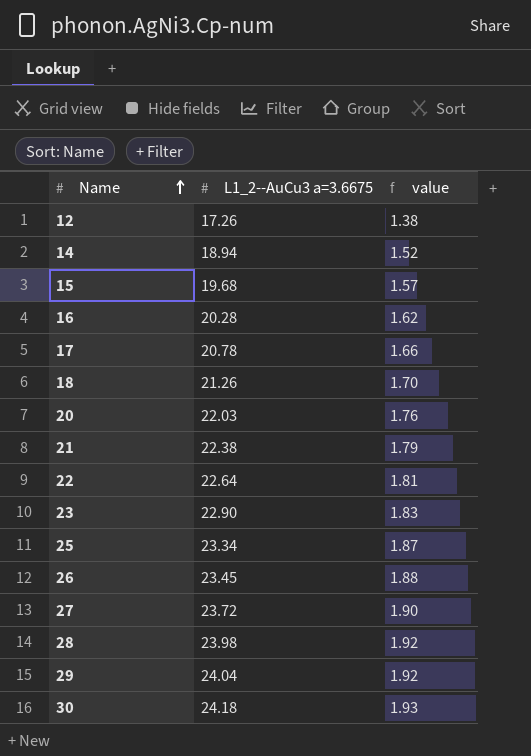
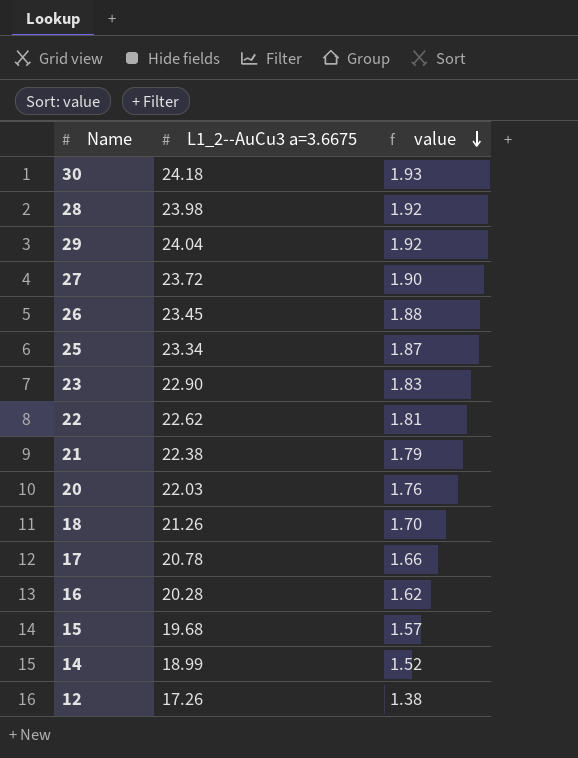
row order: Name ascending -> value descending
22 | L1_2--AuCu3 a=3.6675: 22.64 -> 22.62
14 | L1_2--AuCu3 a=3.6675: 18.94 -> 18.99

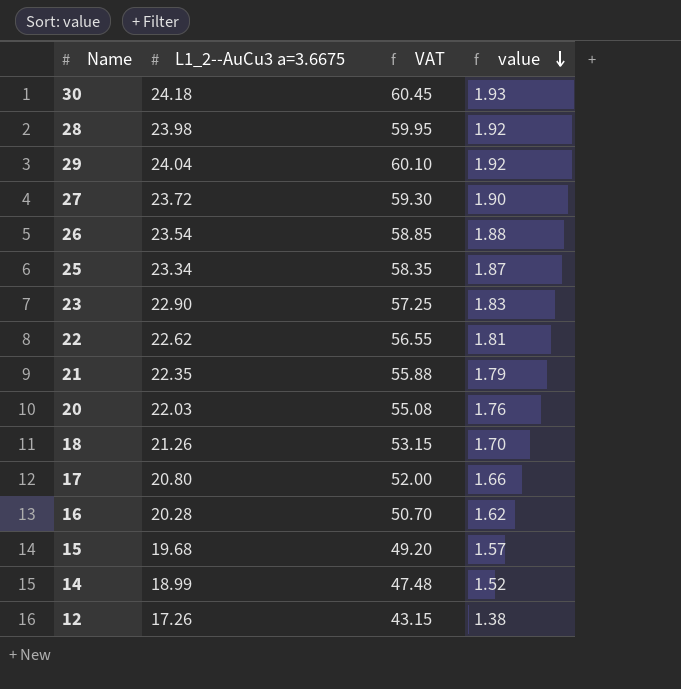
column VAT | formula: none -> [L1_2--AuCu3 a=3.6675] * 2.5
26 | L1_2--AuCu3 a=3.6675: 23.45 -> 23.54
21 | L1_2--AuCu3 a=3.6675: 22.38 -> 22.35
17 | L1_2--AuCu3 a=3.6675: 20.78 -> 20.80

